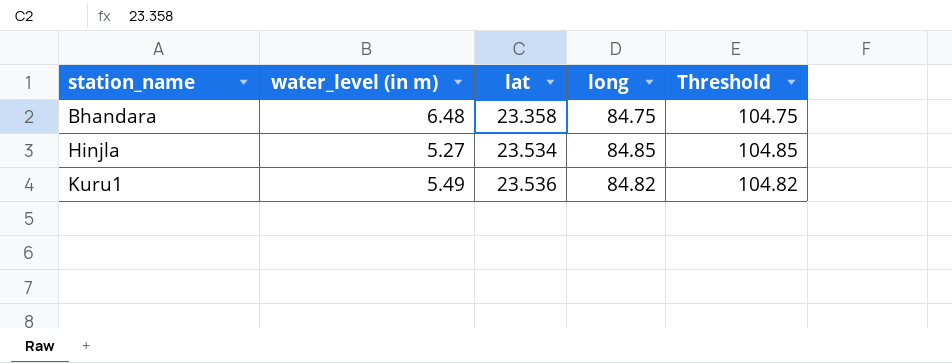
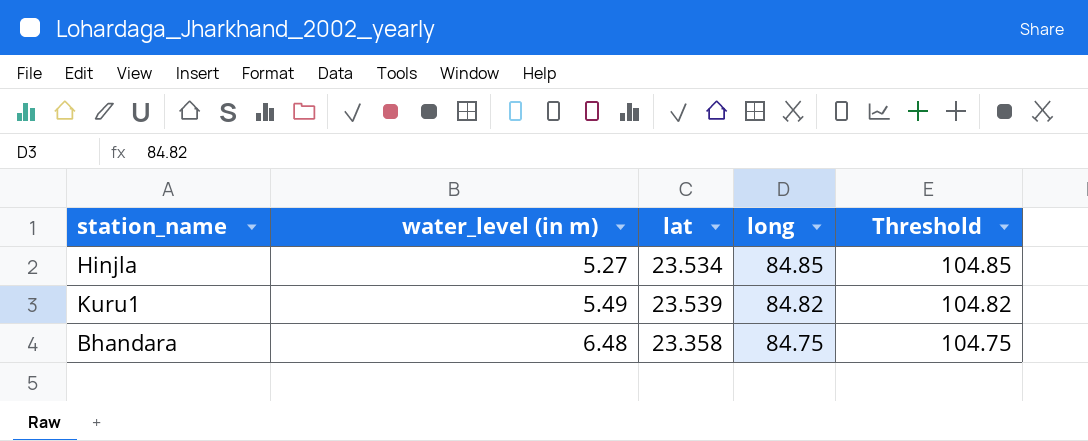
row order: station_name ascending -> water_level (in m) ascending
Kuru1 | lat: 23.536 -> 23.539

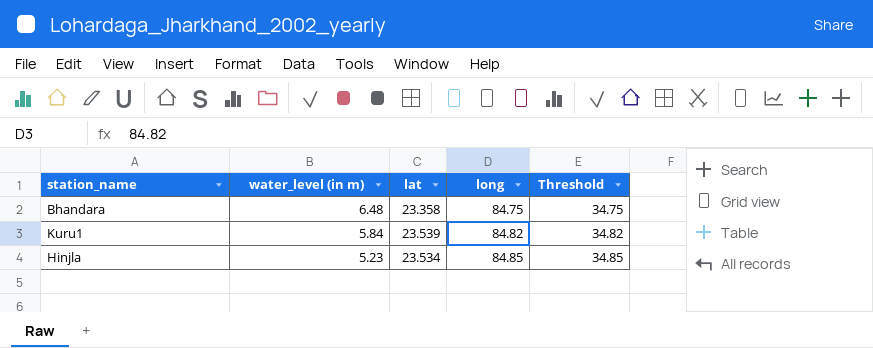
row order: water_level (in m) ascending -> water_level (in m) descending
column Threshold | formula: [long] + 20 -> [long] - 50
Kuru1 | water_level (in m): 5.49 -> 5.84
Hinjla | water_level (in m): 5.27 -> 5.23

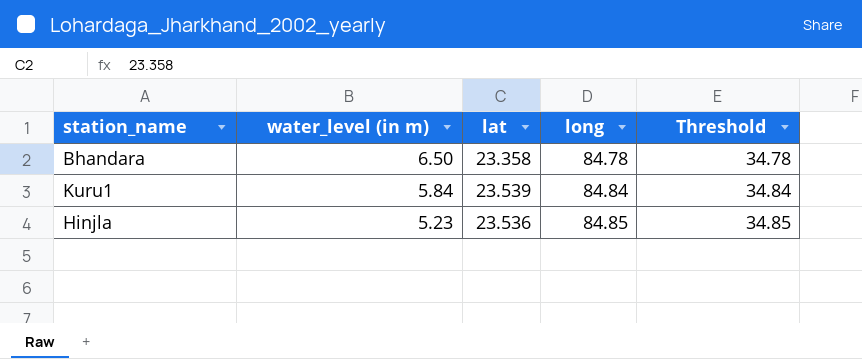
Bhandara | water_level (in m): 6.48 -> 6.50
Bhandara | long: 84.75 -> 84.78
Bhandara | Threshold: 34.75 -> 34.78
Kuru1 | long: 84.82 -> 84.84
Kuru1 | Threshold: 34.82 -> 34.84
Hinjla | lat: 23.534 -> 23.536

